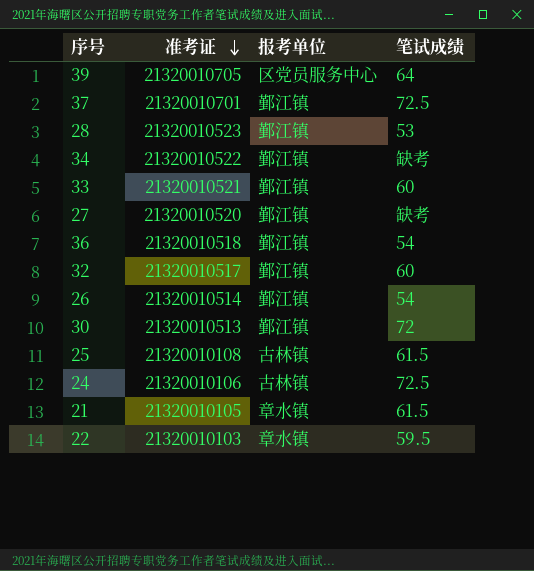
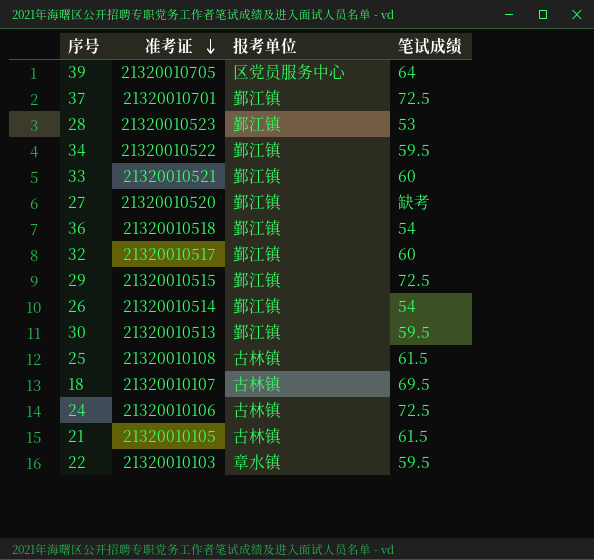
34 | 笔试成绩: 缺考 -> 59.5
row 29: none -> 21320010515 | 鄞江镇 | 72.5
30 | 笔试成绩: 72 -> 59.5
row 18: none -> 21320010107 | 古林镇 | 69.5
21 | 报考单位: 章水镇 -> 古林镇

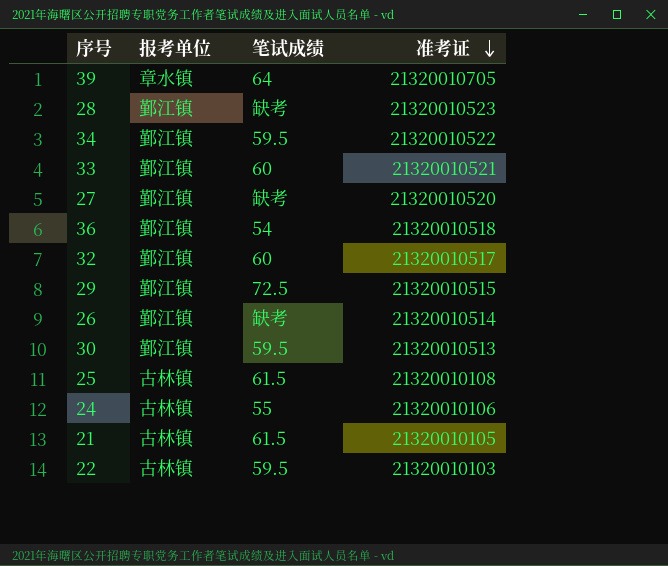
column 准考证 | position: 2 -> 4
row 37: 21320010701 | 鄞江镇 | 72.5 -> none
row 18: 21320010107 | 古林镇 | 69.5 -> none
39 | 报考单位: 区党员服务中心 -> 章水镇
28 | 笔试成绩: 53 -> 缺考
26 | 笔试成绩: 54 -> 缺考
24 | 笔试成绩: 72.5 -> 55
22 | 报考单位: 章水镇 -> 古林镇

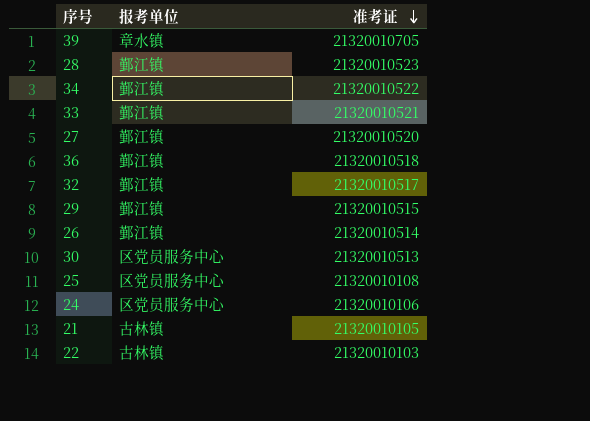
column 笔试成绩 | position: 3 -> none
30 | 报考单位: 鄞江镇 -> 区党员服务中心
25 | 报考单位: 古林镇 -> 区党员服务中心
24 | 报考单位: 古林镇 -> 区党员服务中心

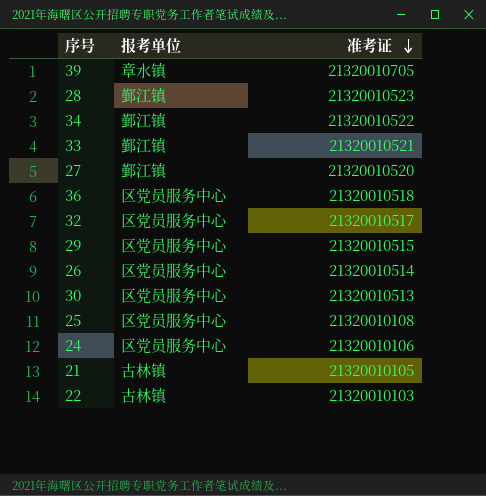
36 | 报考单位: 鄞江镇 -> 区党员服务中心
32 | 报考单位: 鄞江镇 -> 区党员服务中心
29 | 报考单位: 鄞江镇 -> 区党员服务中心
26 | 报考单位: 鄞江镇 -> 区党员服务中心

